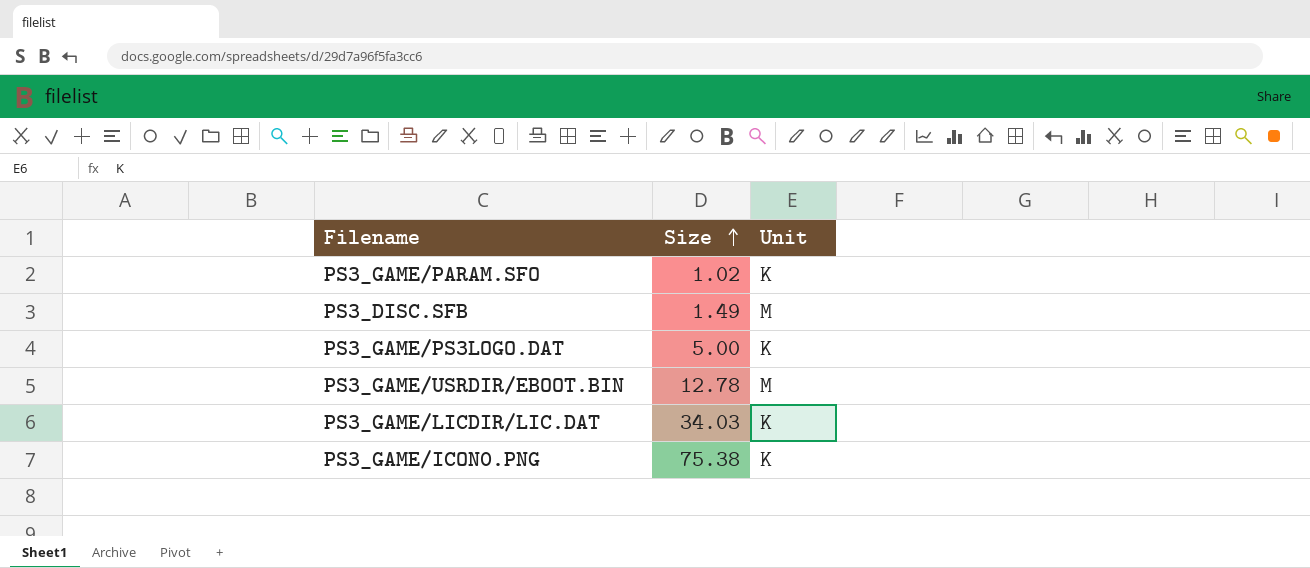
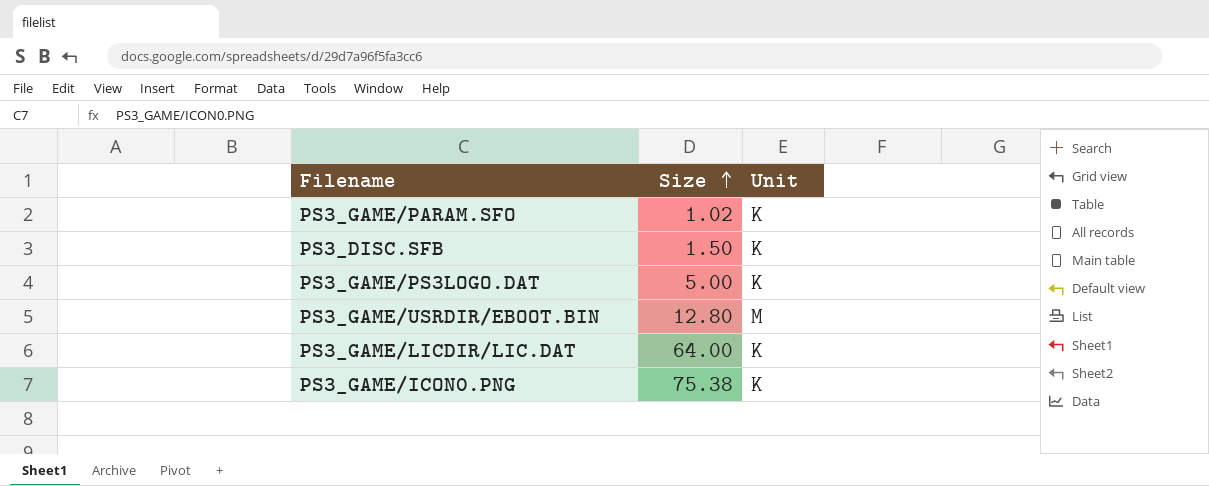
PS3_DISC.SFB | Size: 1.49 -> 1.50
PS3_DISC.SFB | Unit: M -> K
PS3_GAME/USRDIR/EBOOT.BIN | Size: 12.78 -> 12.80
PS3_GAME/LICDIR/LIC.DAT | Size: 34.03 -> 64.00

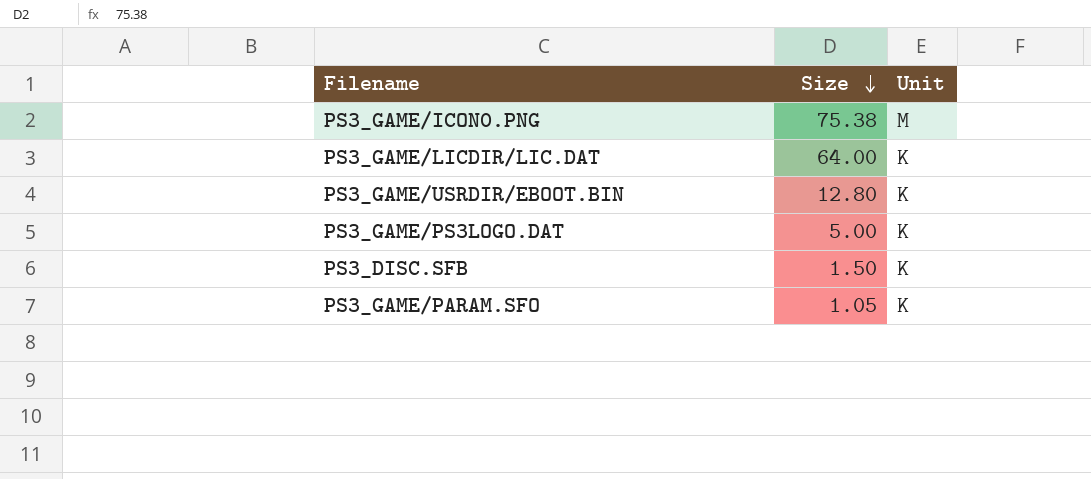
row order: Size ascending -> Size descending
PS3_GAME/ICON0.PNG | Unit: K -> M
PS3_GAME/USRDIR/EBOOT.BIN | Unit: M -> K
PS3_GAME/PARAM.SFO | Size: 1.02 -> 1.05

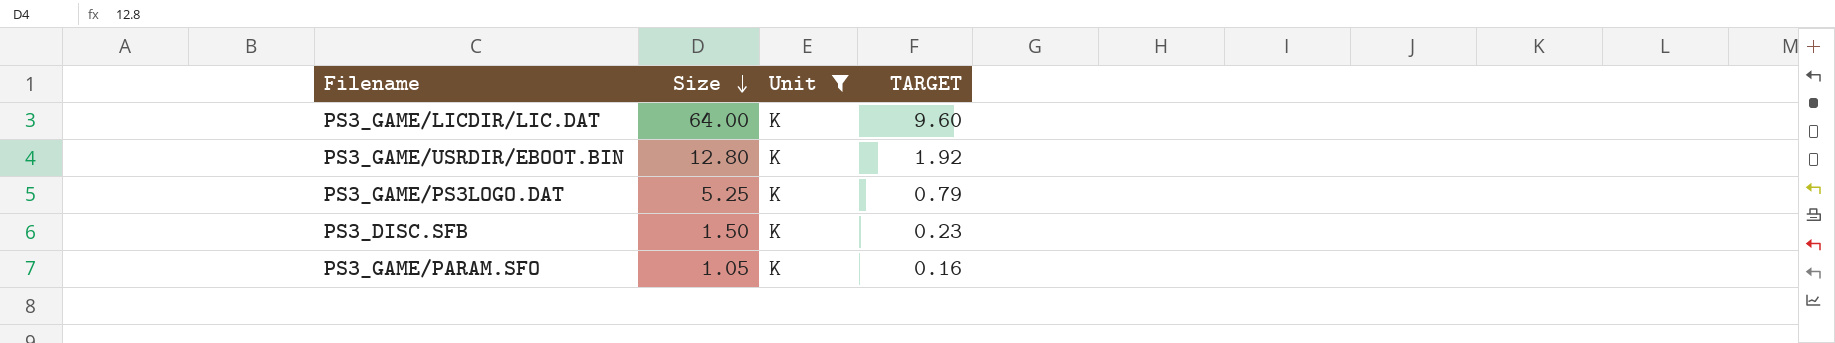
filter: none -> Unit = K
column TARGET | formula: none -> [Size] * 0.15
PS3_GAME/PS3LOGO.DAT | Size: 5.00 -> 5.25

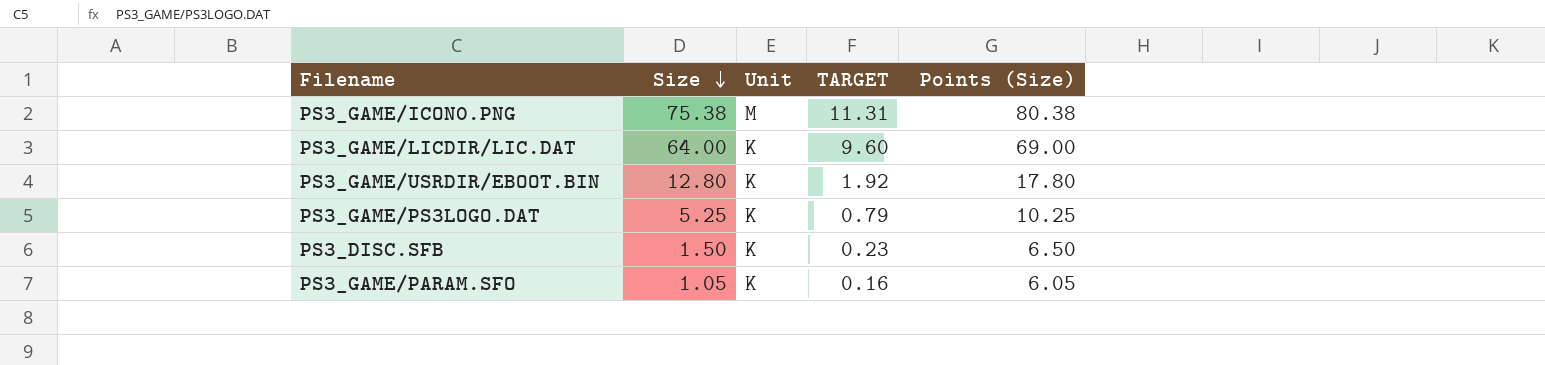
filter: Unit = K -> none
column Points (Size) | formula: none -> [Size] + 5

